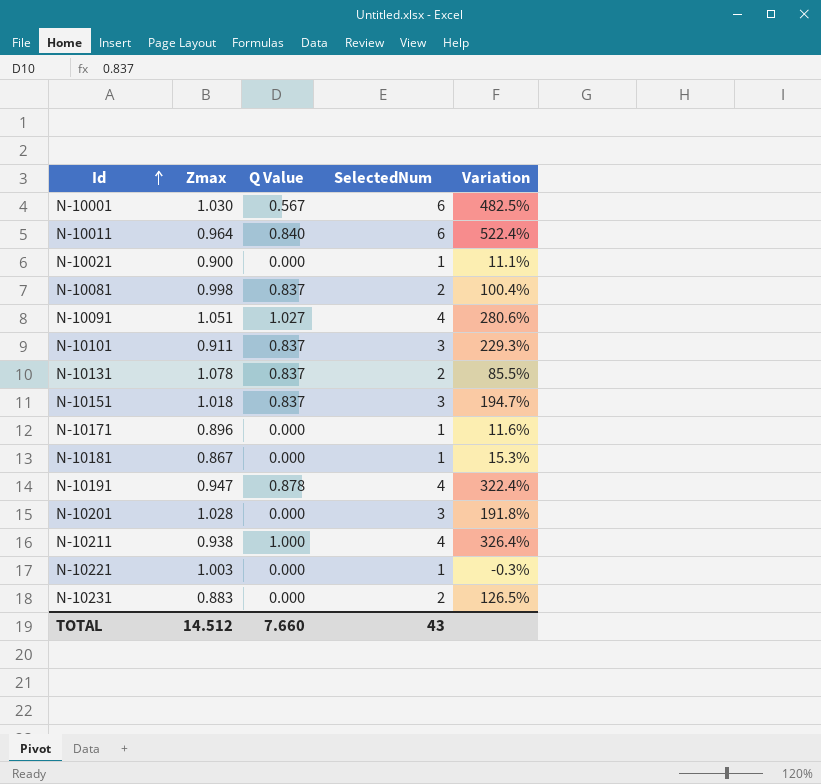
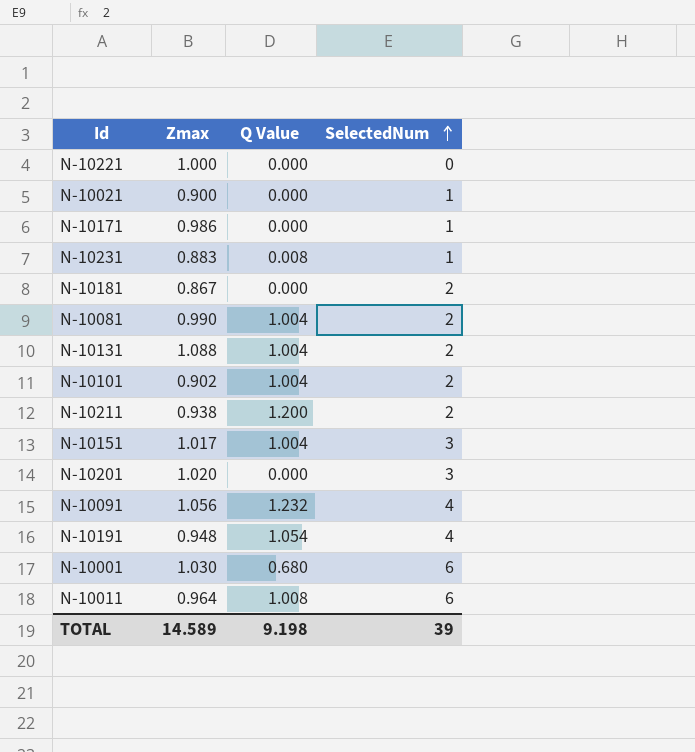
row order: Id ascending -> SelectedNum ascending
column Variation | formula: ([SelectedNum] - [Zmax]) / [Zmax] -> none
N-10221 | Zmax: 1.003 -> 1.000
N-10221 | SelectedNum: 1 -> 0
N-10171 | Zmax: 0.896 -> 0.986
N-10231 | Q Value: 0.000 -> 0.008
N-10231 | SelectedNum: 2 -> 1
N-10181 | SelectedNum: 1 -> 2
N-10081 | Zmax: 0.998 -> 0.990
N-10081 | Q Value: 0.837 -> 1.004
N-10131 | Zmax: 1.078 -> 1.088
N-10131 | Q Value: 0.837 -> 1.004
N-10101 | Zmax: 0.911 -> 0.902
N-10101 | Q Value: 0.837 -> 1.004
N-10101 | SelectedNum: 3 -> 2
N-10211 | Q Value: 1.000 -> 1.200
N-10211 | SelectedNum: 4 -> 2
N-10151 | Zmax: 1.018 -> 1.017
N-10151 | Q Value: 0.837 -> 1.004
N-10201 | Zmax: 1.028 -> 1.020
N-10091 | Zmax: 1.051 -> 1.056
N-10091 | Q Value: 1.027 -> 1.232
N-10191 | Zmax: 0.947 -> 0.948
N-10191 | Q Value: 0.878 -> 1.054
N-10001 | Q Value: 0.567 -> 0.680
N-10011 | Q Value: 0.840 -> 1.008
TOTAL | Zmax: 14.512 -> 14.589
TOTAL | Q Value: 7.660 -> 9.198
TOTAL | SelectedNum: 43 -> 39

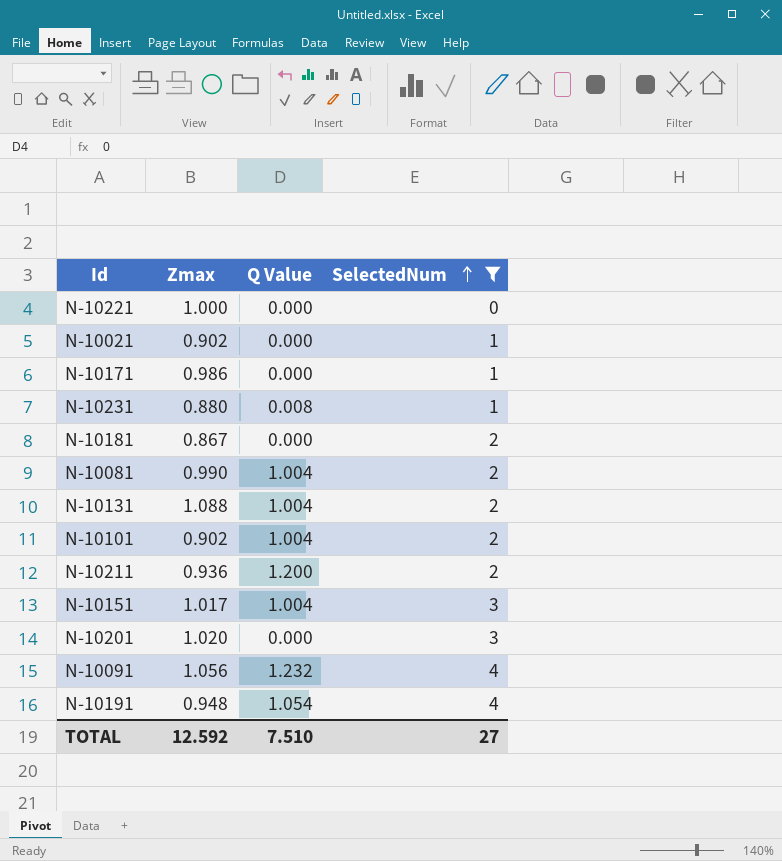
filter: none -> SelectedNum != 6
N-10021 | Zmax: 0.900 -> 0.902
N-10231 | Zmax: 0.883 -> 0.880
N-10211 | Zmax: 0.938 -> 0.936
TOTAL | Zmax: 14.589 -> 12.592
TOTAL | Q Value: 9.198 -> 7.510
TOTAL | SelectedNum: 39 -> 27

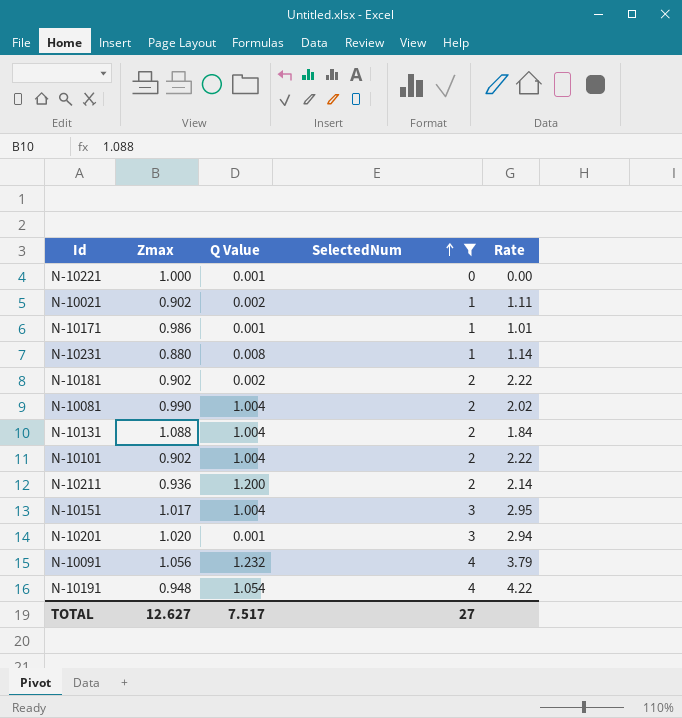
column Rate | formula: none -> [SelectedNum] / [Zmax]
N-10221 | Q Value: 0.000 -> 0.001
N-10021 | Q Value: 0.000 -> 0.002
N-10171 | Q Value: 0.000 -> 0.001
N-10181 | Zmax: 0.867 -> 0.902
N-10181 | Q Value: 0.000 -> 0.002
N-10201 | Q Value: 0.000 -> 0.001
TOTAL | Zmax: 12.592 -> 12.627
TOTAL | Q Value: 7.510 -> 7.517

